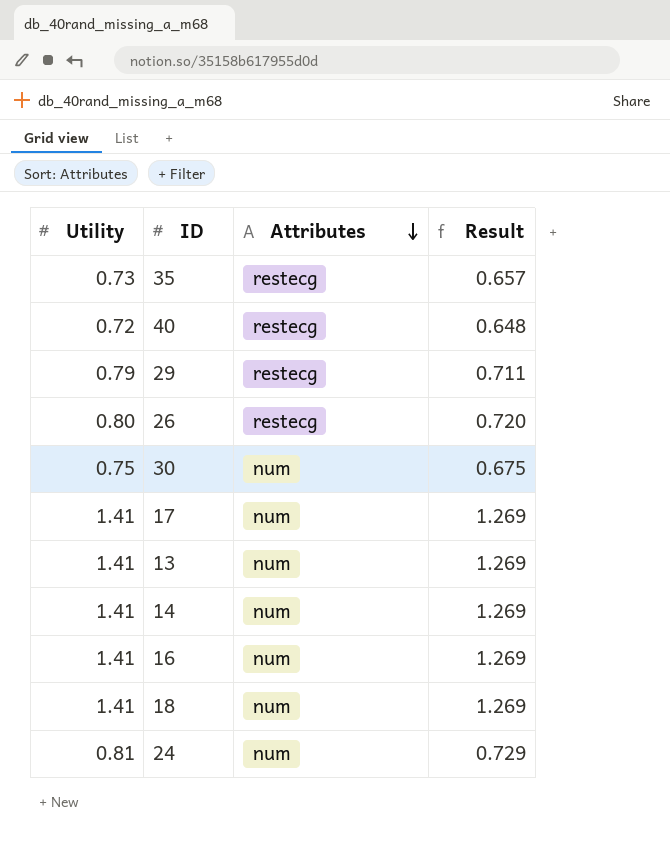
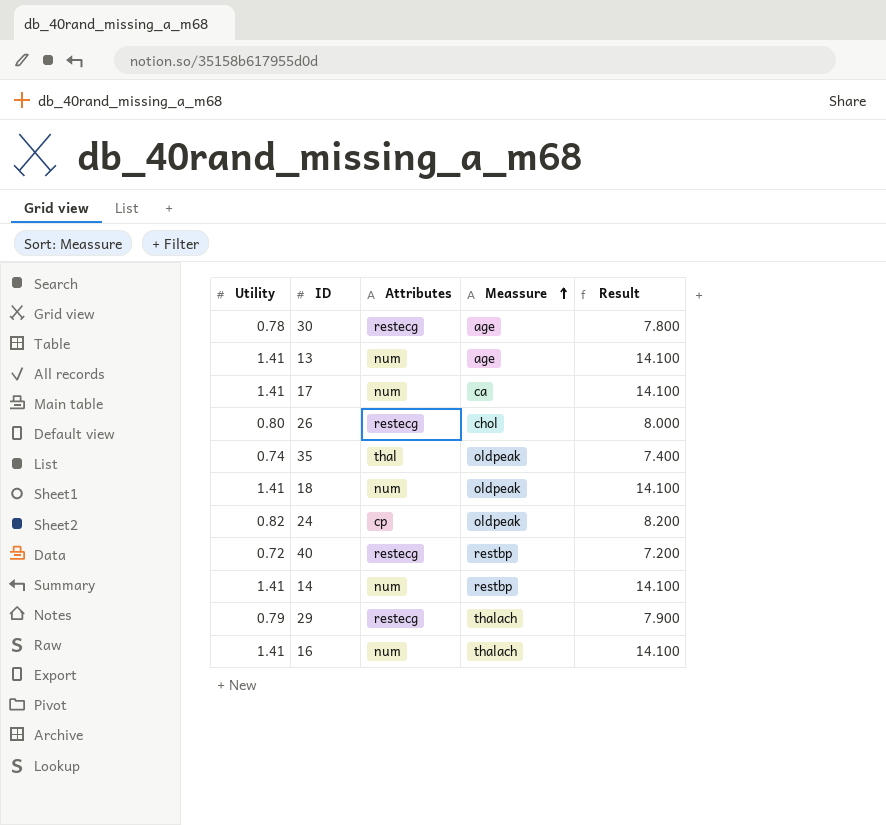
row order: Attributes descending -> Meassure ascending
column Meassure | position: none -> 4
column Result | formula: [Utility] * 0.9 -> [Utility] * 10
30 | Utility: 0.75 -> 0.78
30 | Attributes: num -> restecg
35 | Utility: 0.73 -> 0.74
35 | Attributes: restecg -> thal
24 | Utility: 0.81 -> 0.82
24 | Attributes: num -> cp

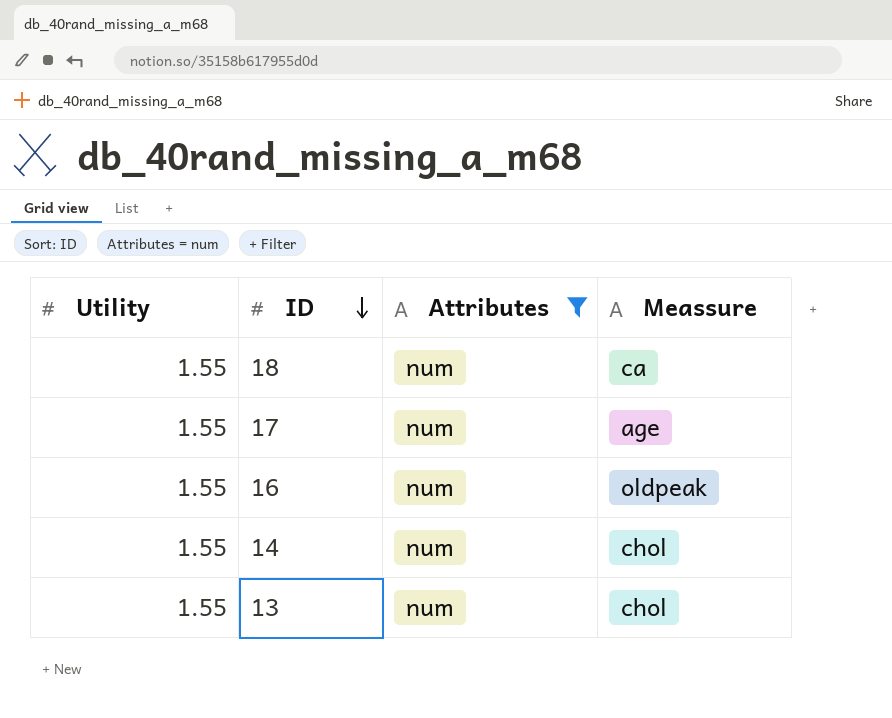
filter: none -> Attributes = num
row order: Meassure ascending -> ID descending
column Result | formula: [Utility] * 10 -> none
18 | Utility: 1.41 -> 1.55
18 | Meassure: oldpeak -> ca
17 | Utility: 1.41 -> 1.55
17 | Meassure: ca -> age
16 | Utility: 1.41 -> 1.55
16 | Meassure: thalach -> oldpeak
14 | Utility: 1.41 -> 1.55
14 | Meassure: restbp -> chol
13 | Utility: 1.41 -> 1.55
13 | Meassure: age -> chol

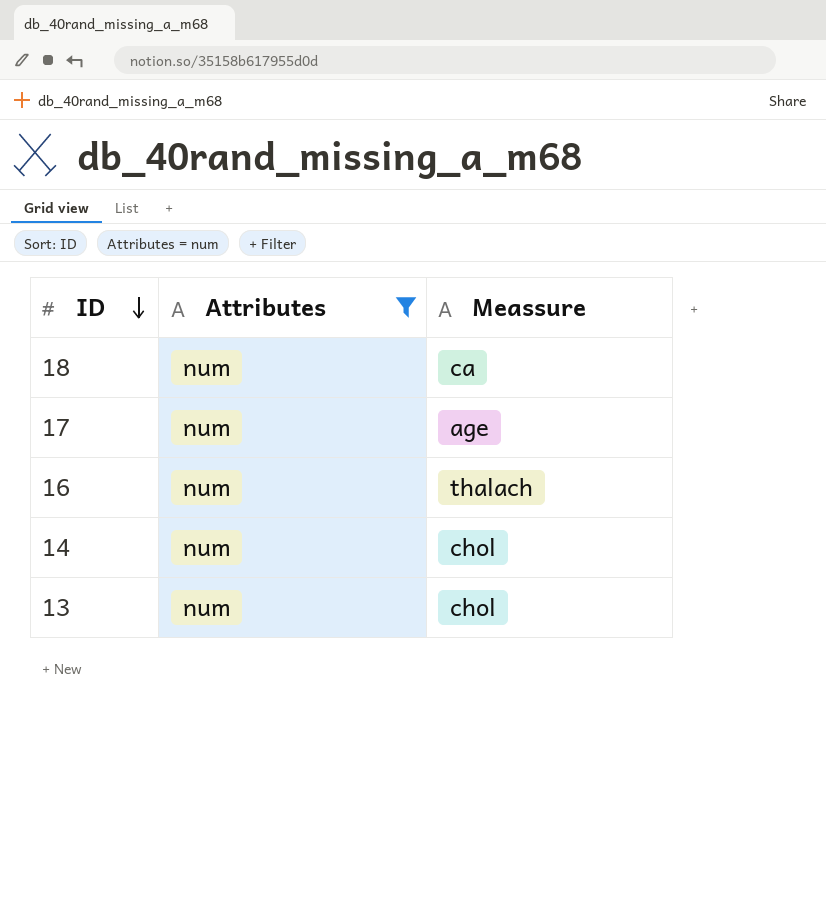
column Utility | position: 1 -> none
16 | Meassure: oldpeak -> thalach

